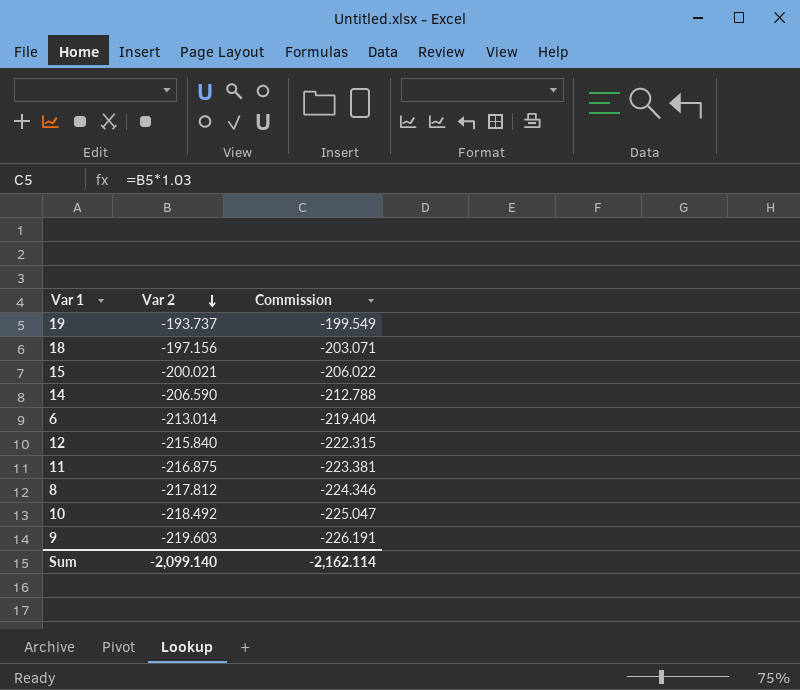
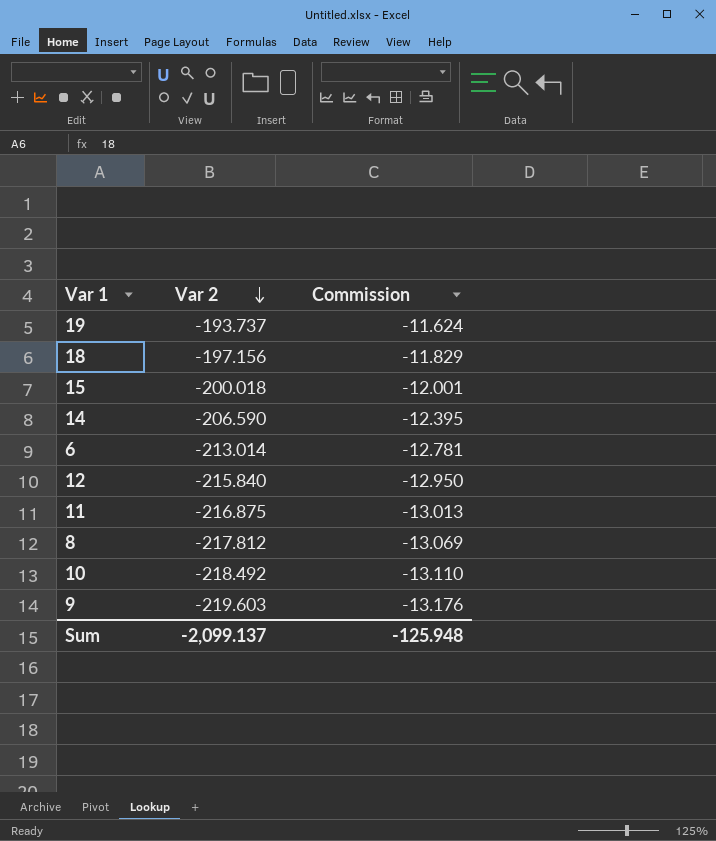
column Commission | formula: [Var 2] * 1.03 -> [Var 2] * 0.06
15 | Var 2: -200.021 -> -200.018
Sum | Var 2: -2,099.140 -> -2,099.137
Sum | Commission: -2,162.114 -> -125.948

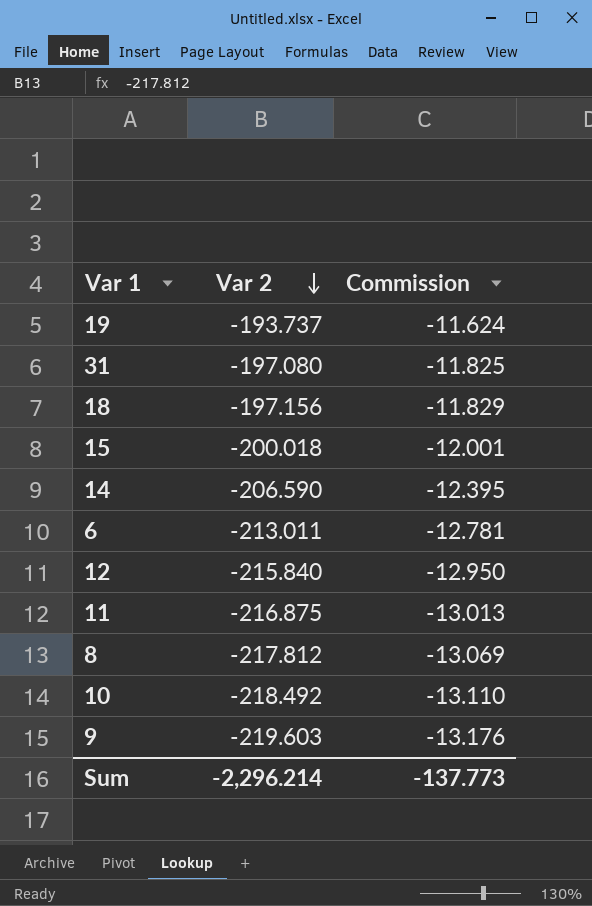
row 31: none -> -197.080 | -11.825
6 | Var 2: -213.014 -> -213.011
Sum | Var 2: -2,099.137 -> -2,296.214
Sum | Commission: -125.948 -> -137.773

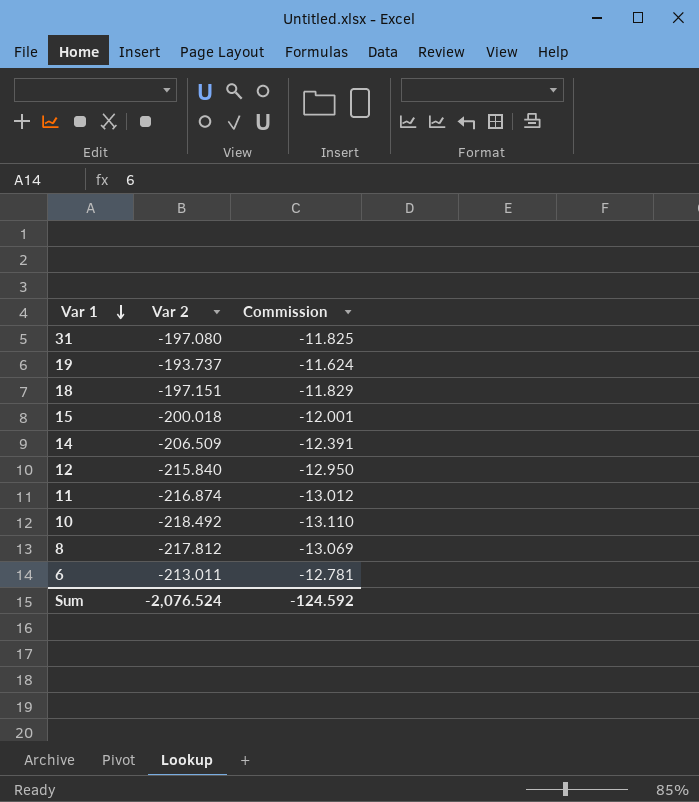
row order: Var 2 descending -> Var 1 descending
row 9: -219.603 | -13.176 -> none
18 | Var 2: -197.156 -> -197.151
14 | Var 2: -206.590 -> -206.509
14 | Commission: -12.395 -> -12.391
11 | Var 2: -216.875 -> -216.874
11 | Commission: -13.013 -> -13.012
Sum | Var 2: -2,296.214 -> -2,076.524
Sum | Commission: -137.773 -> -124.592

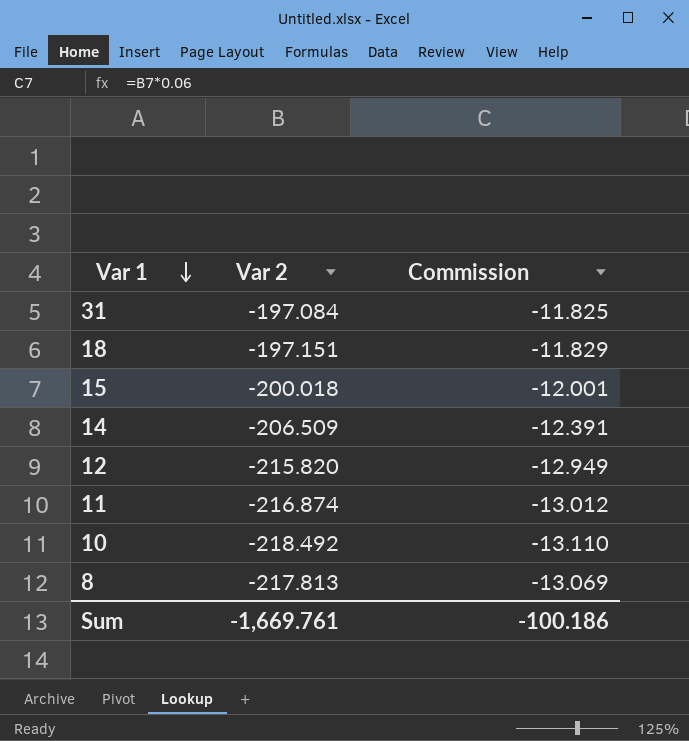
row 19: -193.737 | -11.624 -> none
row 6: -213.011 | -12.781 -> none
31 | Var 2: -197.080 -> -197.084
12 | Var 2: -215.840 -> -215.820
12 | Commission: -12.950 -> -12.949
8 | Var 2: -217.812 -> -217.813
Sum | Var 2: -2,076.524 -> -1,669.761
Sum | Commission: -124.592 -> -100.186

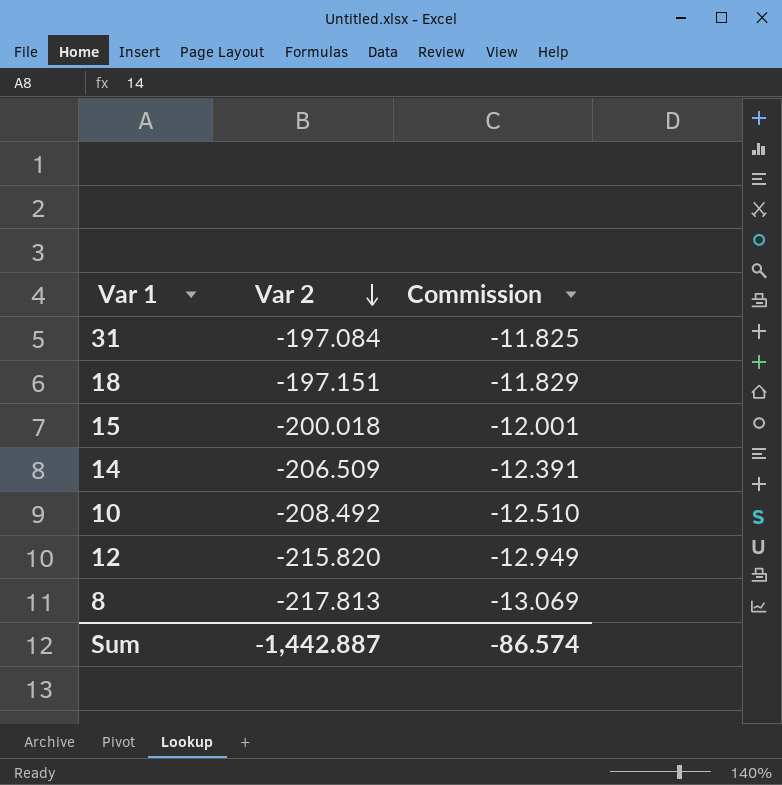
row order: Var 1 descending -> Var 2 descending
row 11: -216.874 | -13.012 -> none
10 | Var 2: -218.492 -> -208.492
10 | Commission: -13.110 -> -12.510
Sum | Var 2: -1,669.761 -> -1,442.887
Sum | Commission: -100.186 -> -86.574

